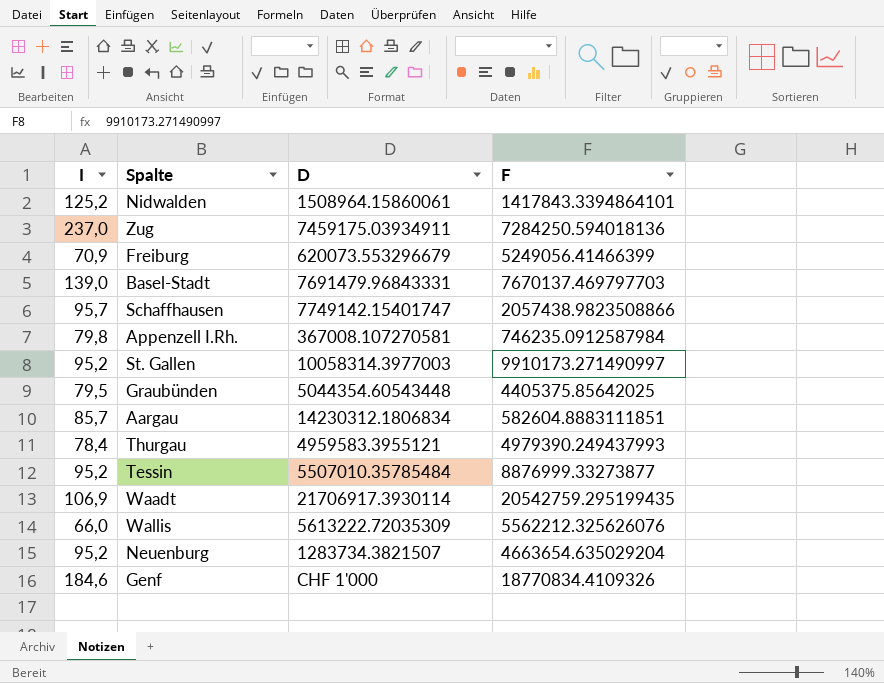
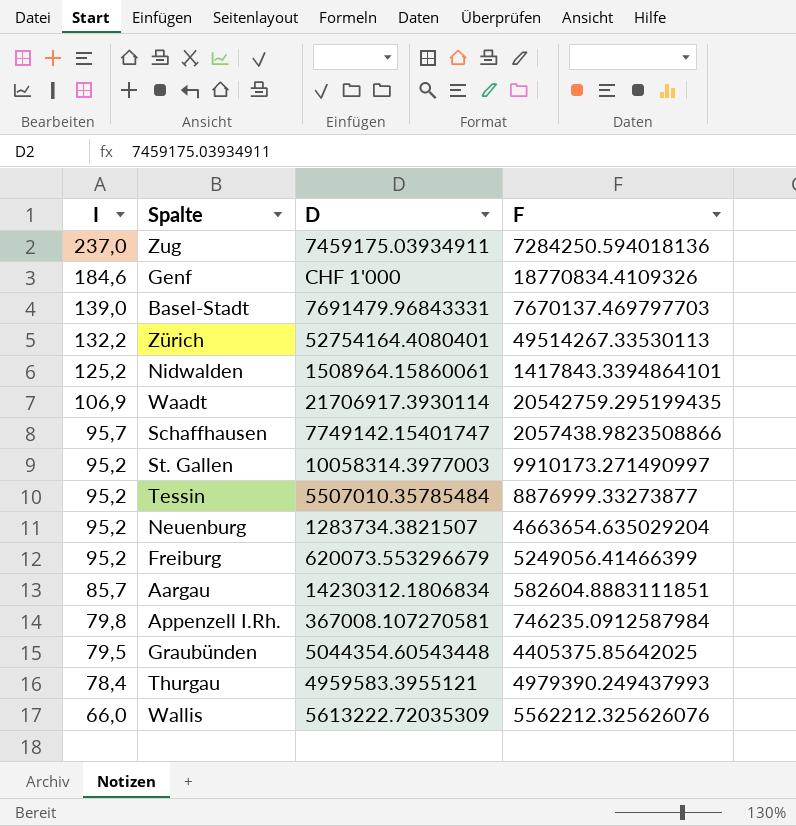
row order: none -> I descending
row Zürich: none -> 132,2 | 52754164.4080401 | 49514267.33530113
Freiburg | I: 70,9 -> 95,2

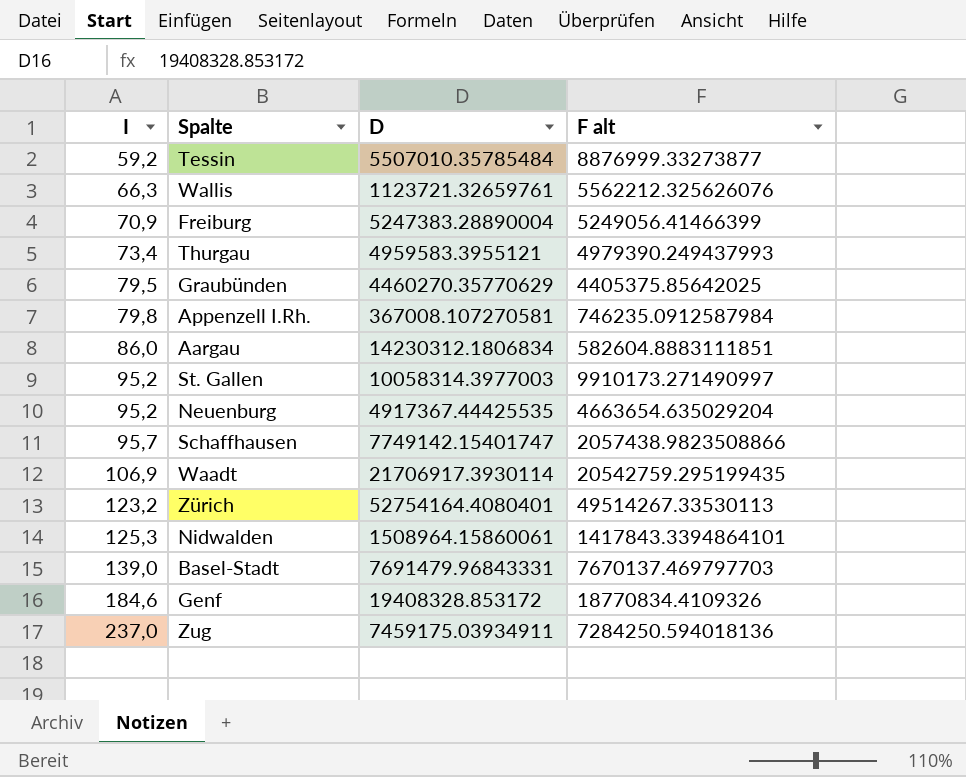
row order: I descending -> I ascending
column name: F -> F alt
Tessin | I: 95,2 -> 59,2
Wallis | I: 66,0 -> 66,3
Wallis | D: 5613222.72035309 -> 1123721.32659761
Freiburg | I: 95,2 -> 70,9
Freiburg | D: 620073.553296679 -> 5247383.28890004
Thurgau | I: 78,4 -> 73,4
Graubünden | D: 5044354.60543448 -> 4460270.35770629
Aargau | I: 85,7 -> 86,0
Neuenburg | D: 1283734.3821507 -> 4917367.44425535
Zürich | I: 132,2 -> 123,2
Nidwalden | I: 125,2 -> 125,3
Genf | D: CHF 1'000 -> 19408328.853172

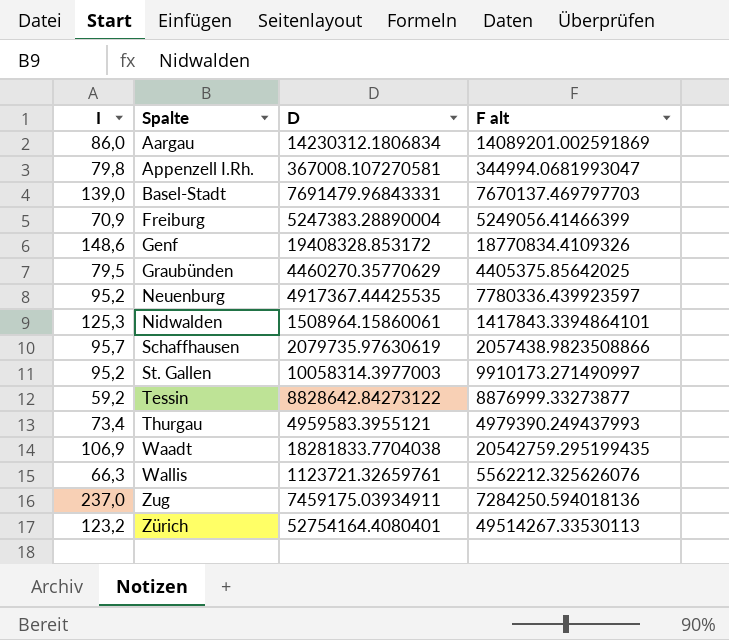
row order: I ascending -> Spalte ascending
Aargau | F alt: 582604.8883111851 -> 14089201.002591869
Appenzell I.Rh. | F alt: 746235.0912587984 -> 344994.0681993047
Genf | I: 184,6 -> 148,6
Neuenburg | F alt: 4663654.635029204 -> 7780336.439923597
Schaffhausen | D: 7749142.15401747 -> 2079735.97630619
Tessin | D: 5507010.35785484 -> 8828642.84273122
Waadt | D: 21706917.3930114 -> 18281833.7704038

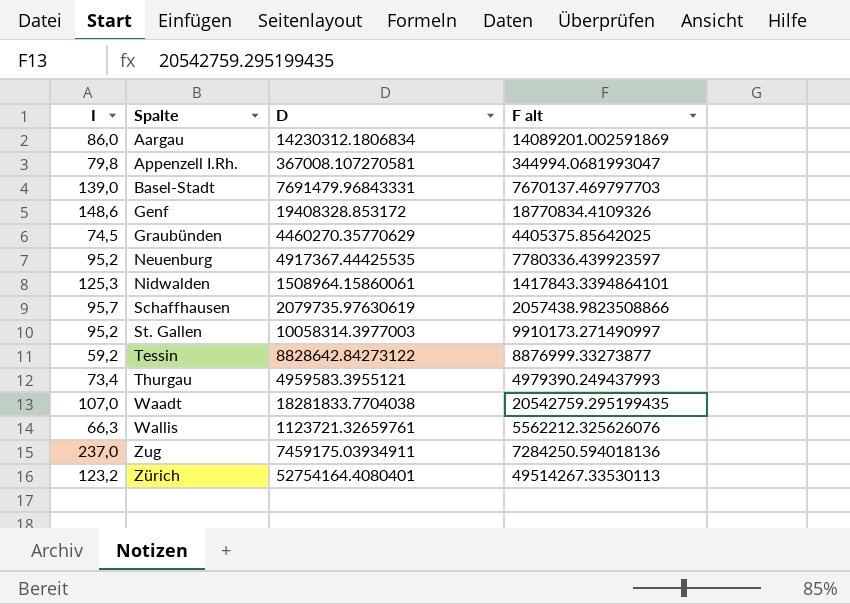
row Freiburg: 70,9 | 5247383.28890004 | 5249056.41466399 -> none
Graubünden | I: 79,5 -> 74,5
Waadt | I: 106,9 -> 107,0

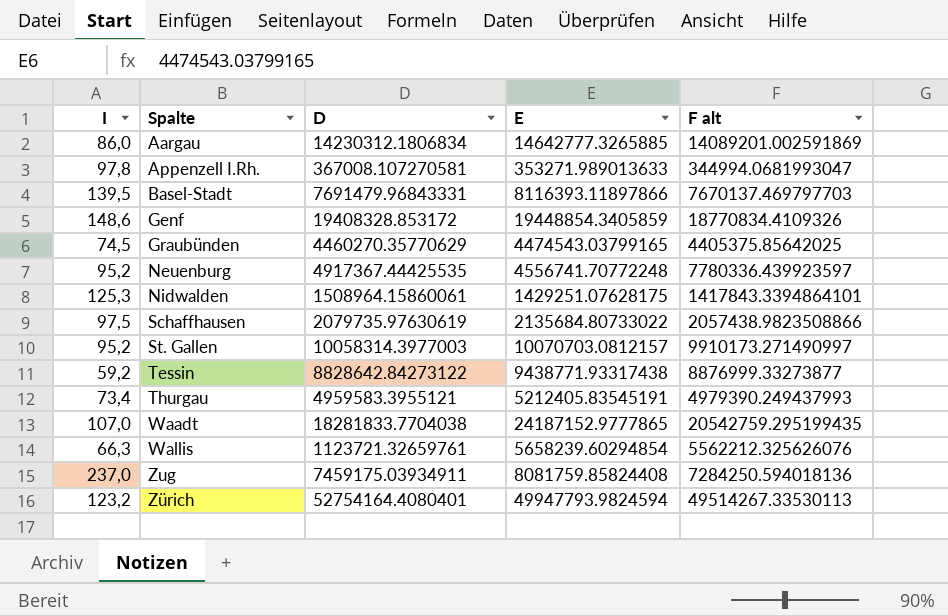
column E | position: none -> 4
Appenzell I.Rh. | I: 79,8 -> 97,8
Basel-Stadt | I: 139,0 -> 139,5
Schaffhausen | I: 95,7 -> 97,5

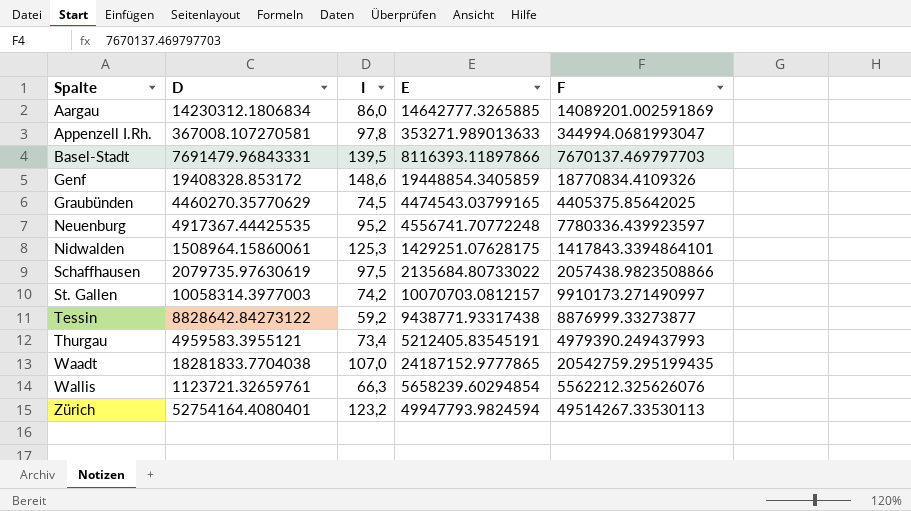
column I | position: 1 -> 3
column name: F alt -> F
row Zug: 237,0 | 7459175.03934911 | 8081759.85824408 | 7284250.594018136 -> none
St. Gallen | I: 95,2 -> 74,2

